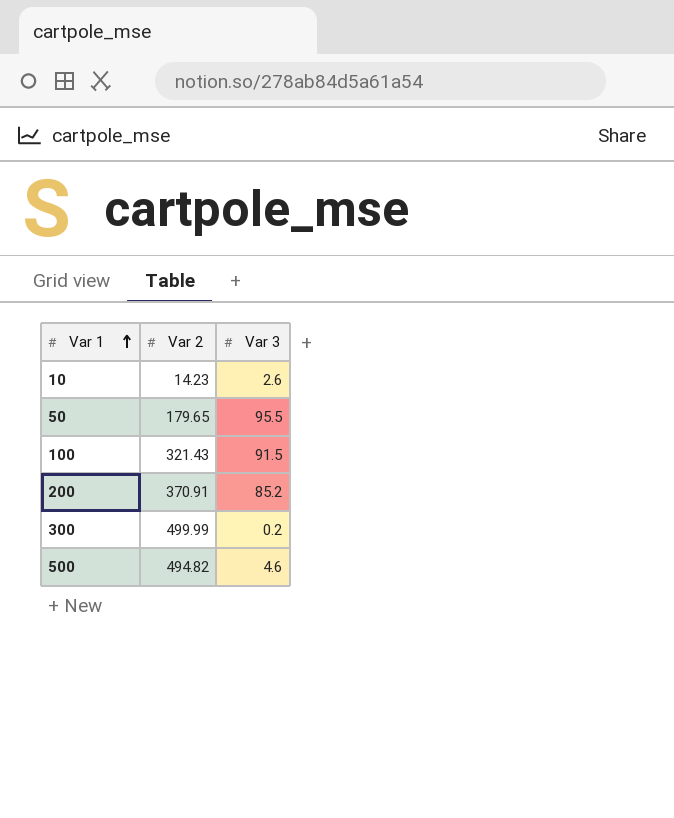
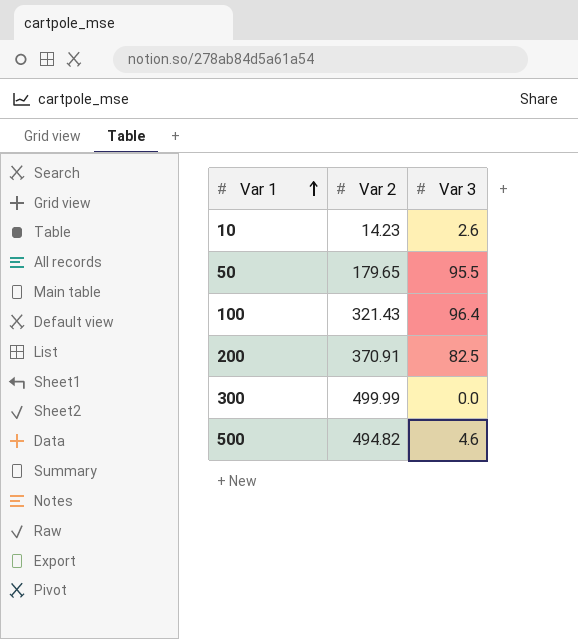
100 | Var 3: 91.5 -> 96.4
200 | Var 3: 85.2 -> 82.5
300 | Var 3: 0.2 -> 0.0

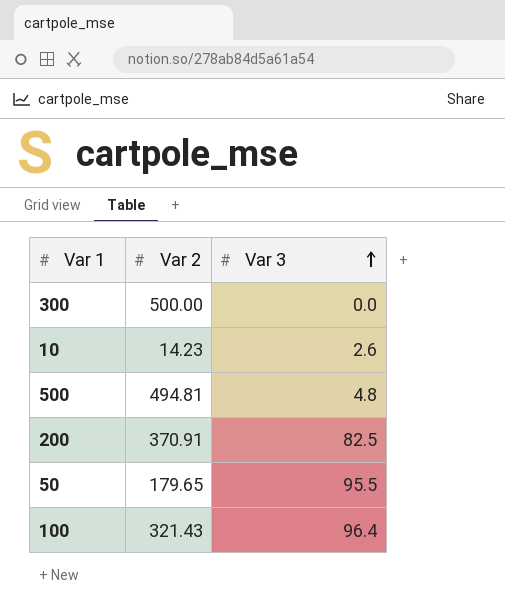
row order: Var 1 ascending -> Var 3 ascending
300 | Var 2: 499.99 -> 500.00
500 | Var 2: 494.82 -> 494.81
500 | Var 3: 4.6 -> 4.8

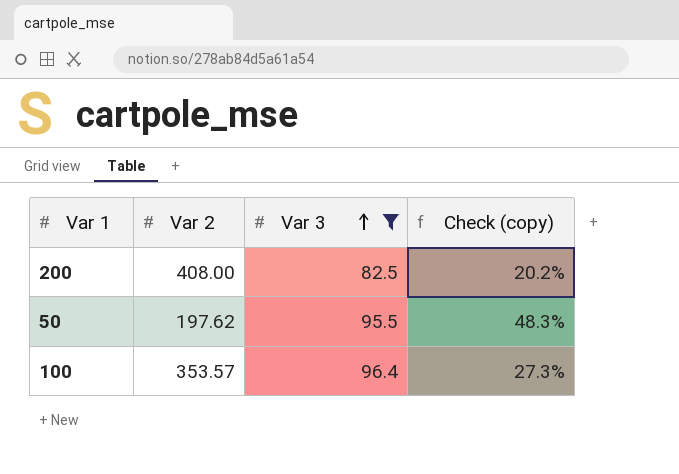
filter: none -> Var 3 >= 82.5
column Check (copy) | formula: none -> [Var 3] / [Var 2]
200 | Var 2: 370.91 -> 408.00
50 | Var 2: 179.65 -> 197.62
100 | Var 2: 321.43 -> 353.57

